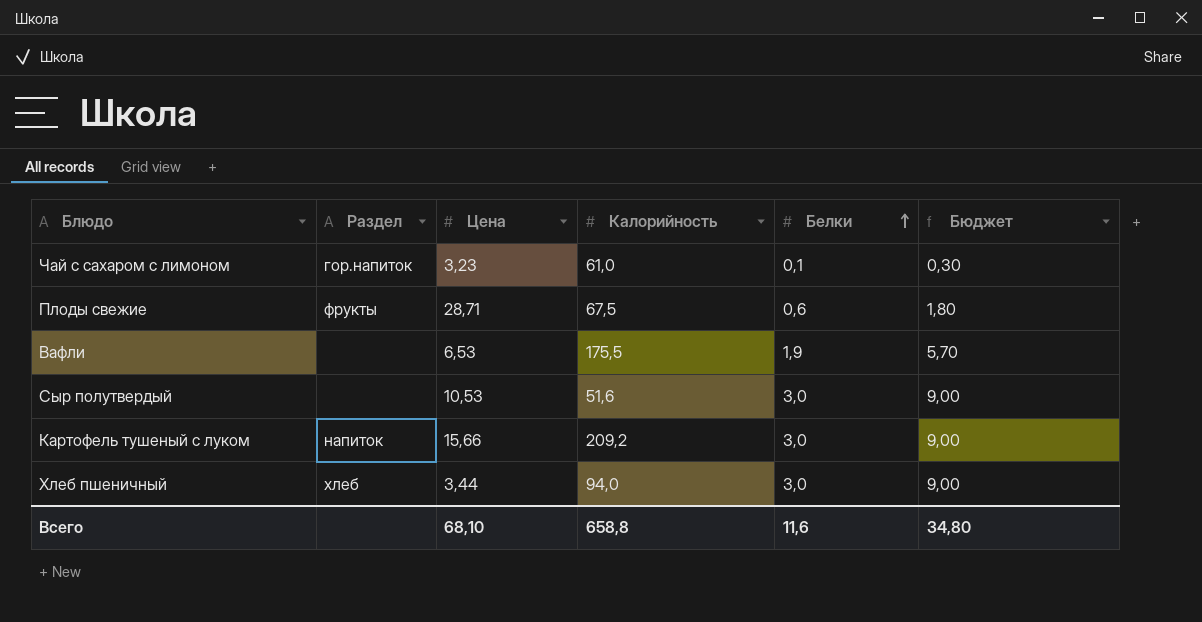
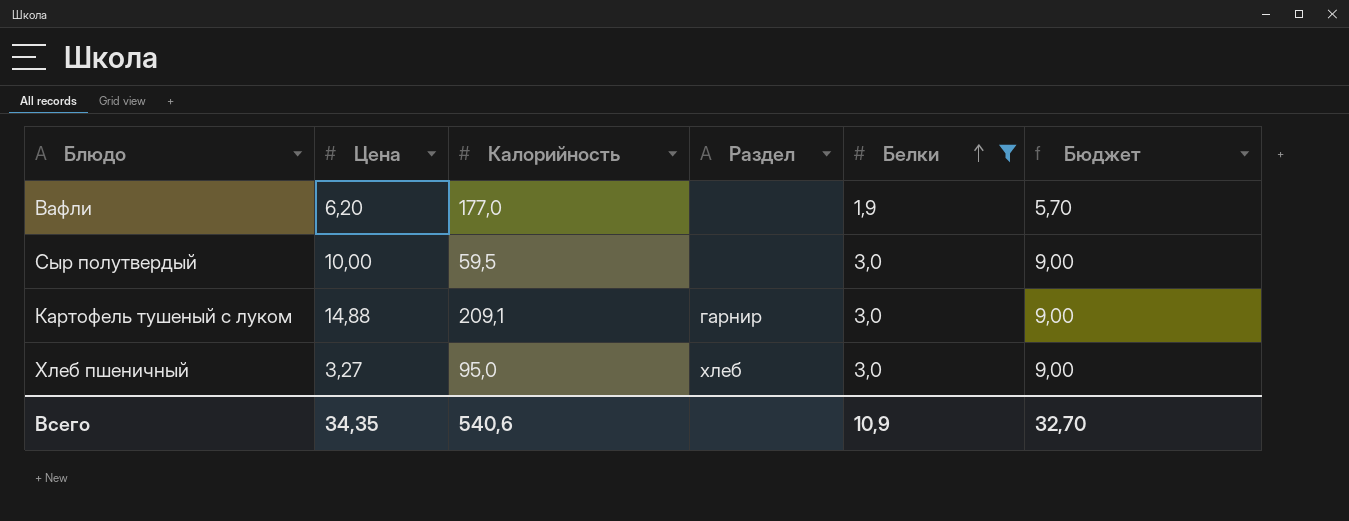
filter: none -> Белки >= 1,9
column Раздел | position: 2 -> 4
Вафли | Цена: 6,53 -> 6,20
Вафли | Калорийность: 175,5 -> 177,0
Сыр полутвердый | Цена: 10,53 -> 10,00
Сыр полутвердый | Калорийность: 51,6 -> 59,5
Картофель тушеный с луком | Цена: 15,66 -> 14,88
Картофель тушеный с луком | Калорийность: 209,2 -> 209,1
Картофель тушеный с луком | Раздел: напиток -> гарнир
Хлеб пшеничный | Цена: 3,44 -> 3,27
Хлеб пшеничный | Калорийность: 94,0 -> 95,0
Всего | Цена: 68,10 -> 34,35
Всего | Калорийность: 658,8 -> 540,6
Всего | Белки: 11,6 -> 10,9
Всего | Бюджет: 34,80 -> 32,70

